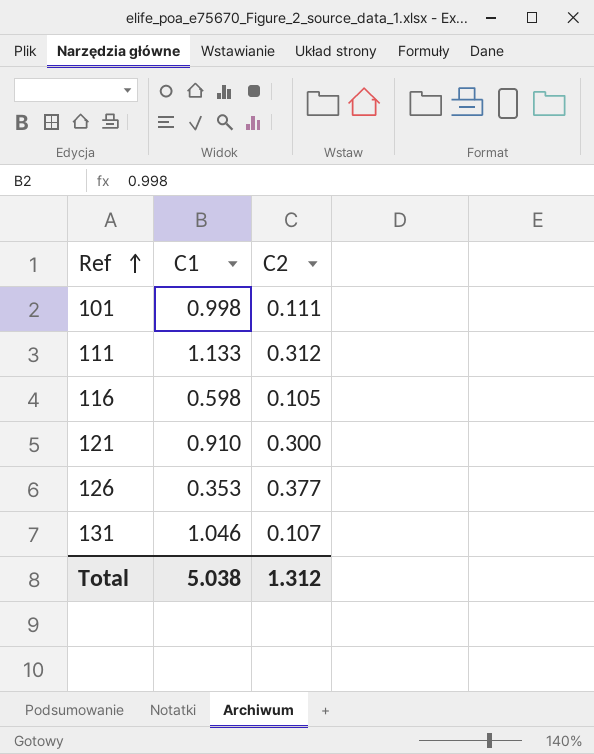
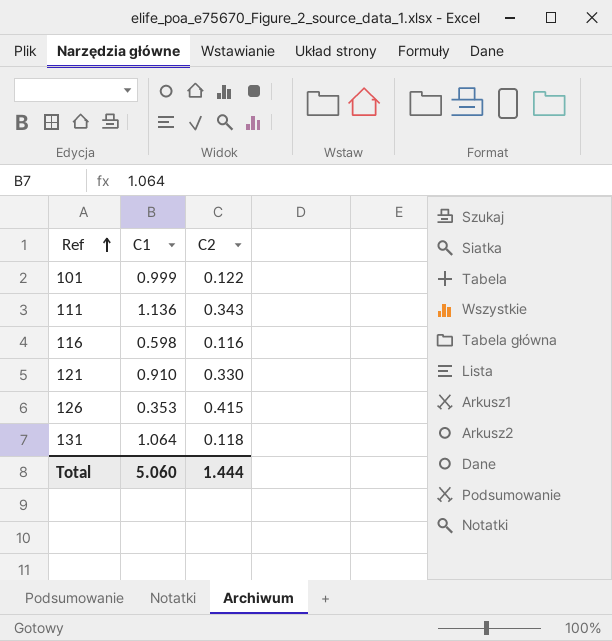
101 | C1: 0.998 -> 0.999
101 | C2: 0.111 -> 0.122
111 | C1: 1.133 -> 1.136
111 | C2: 0.312 -> 0.343
116 | C2: 0.105 -> 0.116
121 | C2: 0.300 -> 0.330
126 | C2: 0.377 -> 0.415
131 | C1: 1.046 -> 1.064
131 | C2: 0.107 -> 0.118
Total | C1: 5.038 -> 5.060
Total | C2: 1.312 -> 1.444

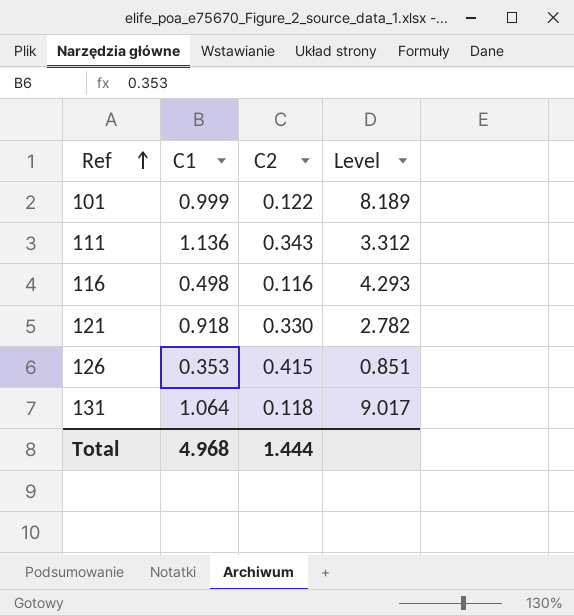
column Level | formula: none -> [C1] / [C2]
116 | C1: 0.598 -> 0.498
121 | C1: 0.910 -> 0.918
Total | C1: 5.060 -> 4.968

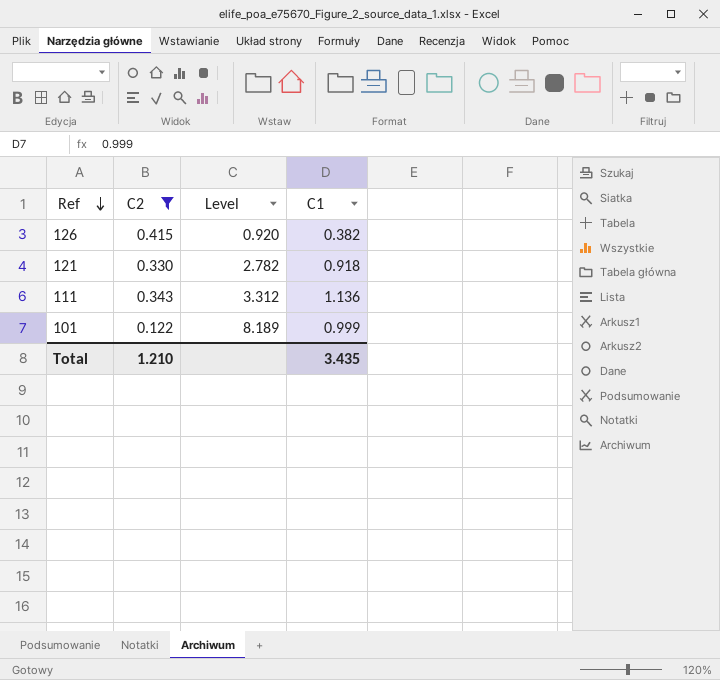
filter: none -> C2 >= 0.122
row order: Ref ascending -> Ref descending
column C1 | position: 2 -> 4
126 | Level: 0.851 -> 0.920
126 | C1: 0.353 -> 0.382
Total | C2: 1.444 -> 1.210
Total | C1: 4.968 -> 3.435

